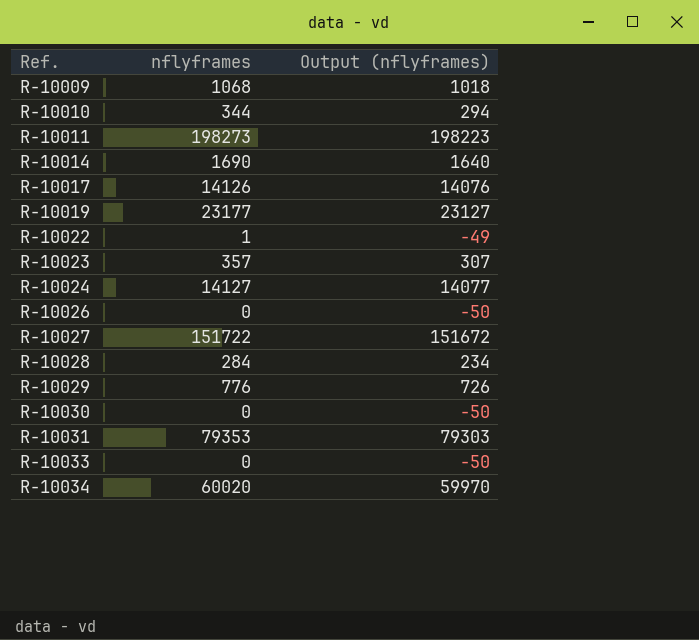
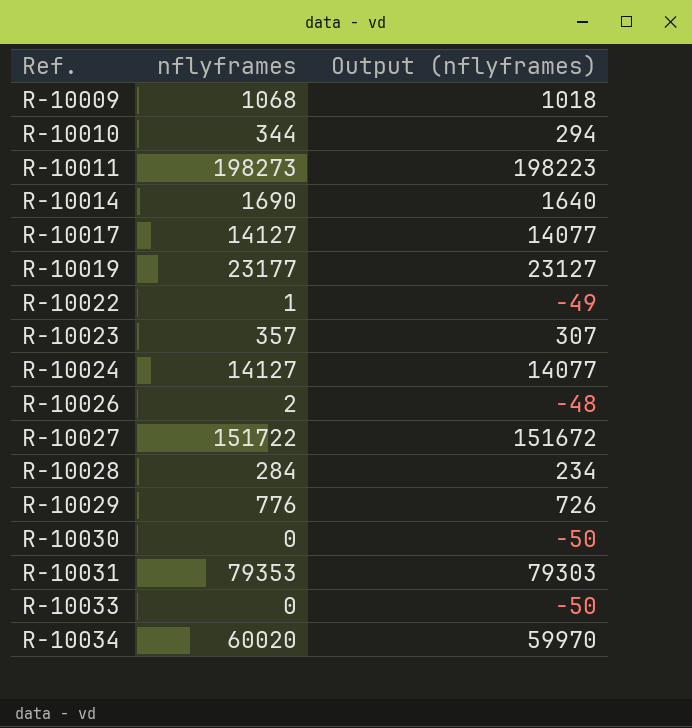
R-10017 | nflyframes: 14126 -> 14127
R-10017 | Output (nflyframes): 14076 -> 14077
R-10026 | nflyframes: 0 -> 2
R-10026 | Output (nflyframes): -50 -> -48

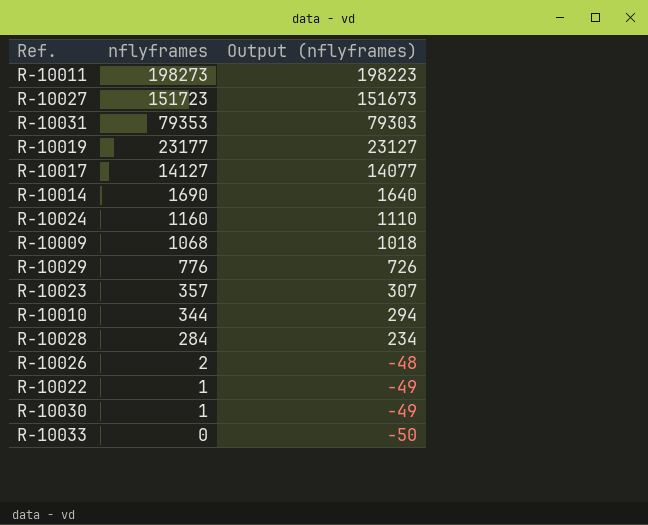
row order: Ref. ascending -> nflyframes descending
row R-10034: 60020 | 59970 -> none
R-10027 | nflyframes: 151722 -> 151723
R-10027 | Output (nflyframes): 151672 -> 151673
R-10024 | nflyframes: 14127 -> 1160
R-10024 | Output (nflyframes): 14077 -> 1110
R-10030 | nflyframes: 0 -> 1
R-10030 | Output (nflyframes): -50 -> -49

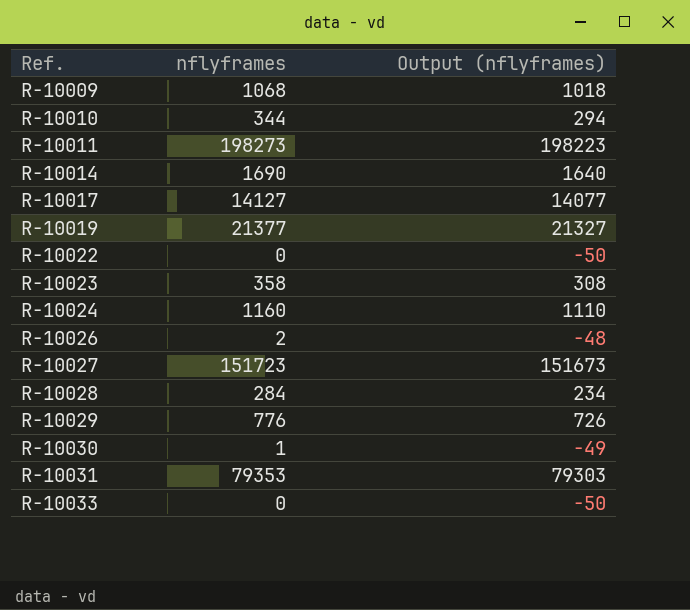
row order: nflyframes descending -> Ref. ascending
R-10019 | nflyframes: 23177 -> 21377
R-10019 | Output (nflyframes): 23127 -> 21327
R-10022 | nflyframes: 1 -> 0
R-10022 | Output (nflyframes): -49 -> -50
R-10023 | nflyframes: 357 -> 358
R-10023 | Output (nflyframes): 307 -> 308

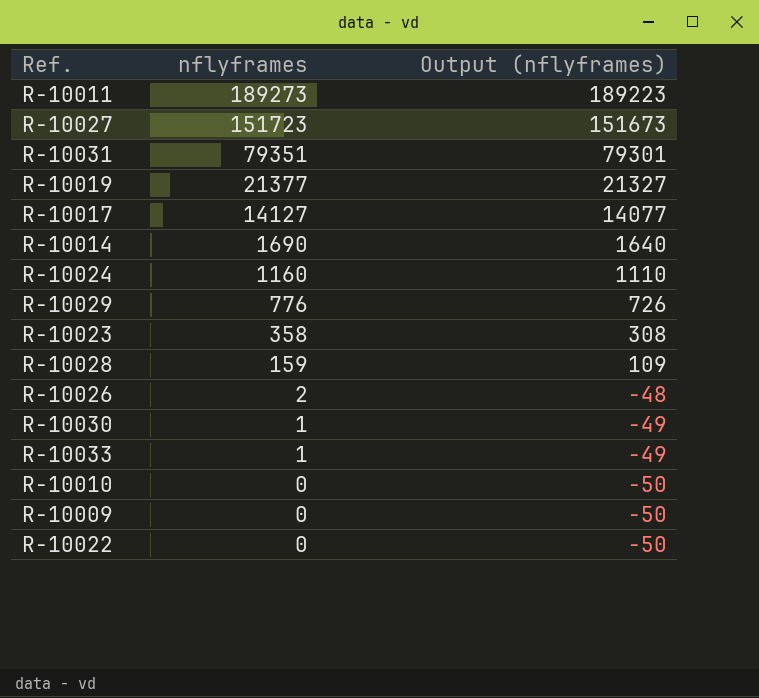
row order: Ref. ascending -> nflyframes descending
R-10011 | nflyframes: 198273 -> 189273
R-10011 | Output (nflyframes): 198223 -> 189223
R-10031 | nflyframes: 79353 -> 79351
R-10031 | Output (nflyframes): 79303 -> 79301
R-10028 | nflyframes: 284 -> 159
R-10028 | Output (nflyframes): 234 -> 109
R-10033 | nflyframes: 0 -> 1
R-10033 | Output (nflyframes): -50 -> -49
R-10010 | nflyframes: 344 -> 0
R-10010 | Output (nflyframes): 294 -> -50
R-10009 | nflyframes: 1068 -> 0
R-10009 | Output (nflyframes): 1018 -> -50

